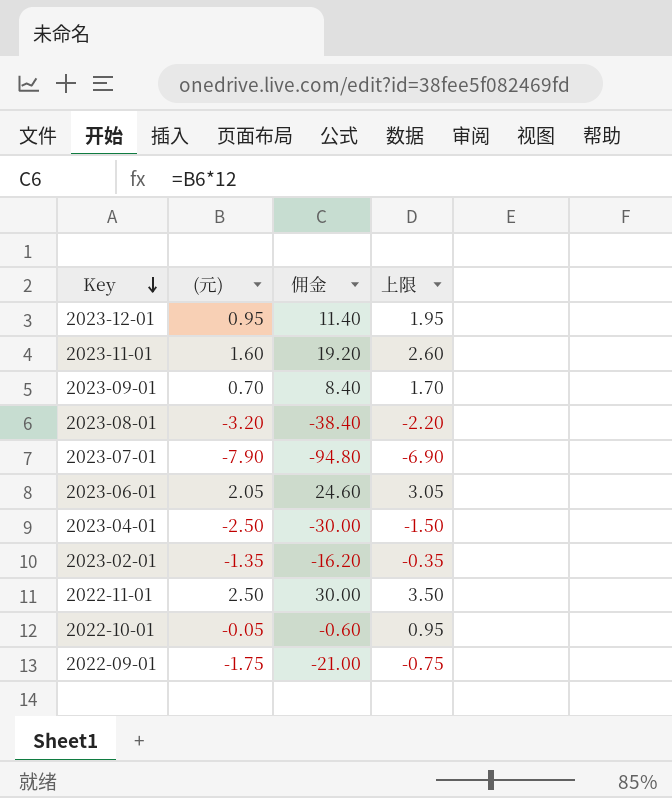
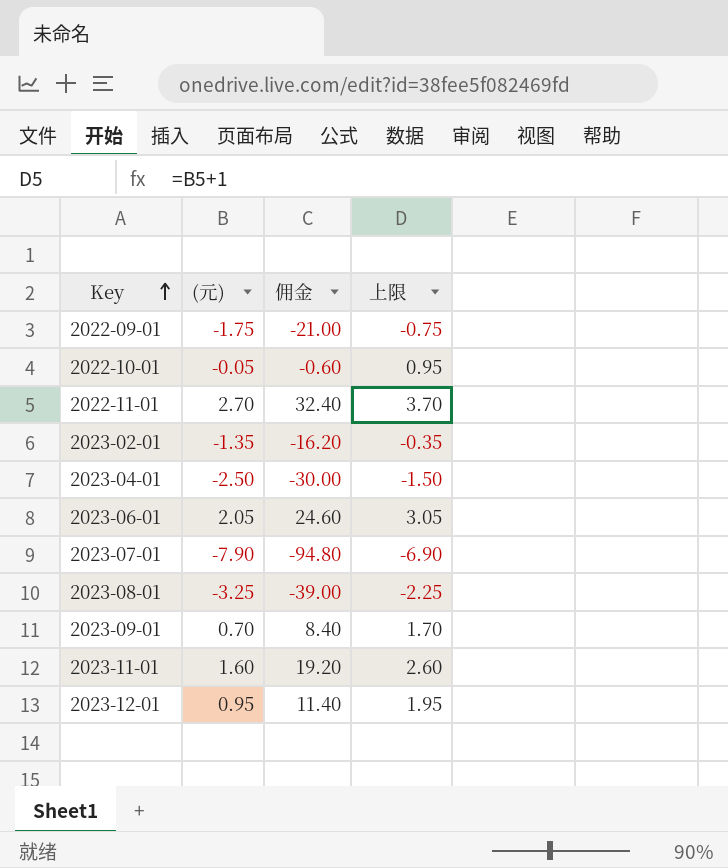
row order: Key descending -> Key ascending
2022-11-01 | (元): 2.50 -> 2.70
2022-11-01 | 佣金: 30.00 -> 32.40
2022-11-01 | 上限: 3.50 -> 3.70
2023-08-01 | (元): -3.20 -> -3.25
2023-08-01 | 佣金: -38.40 -> -39.00
2023-08-01 | 上限: -2.20 -> -2.25

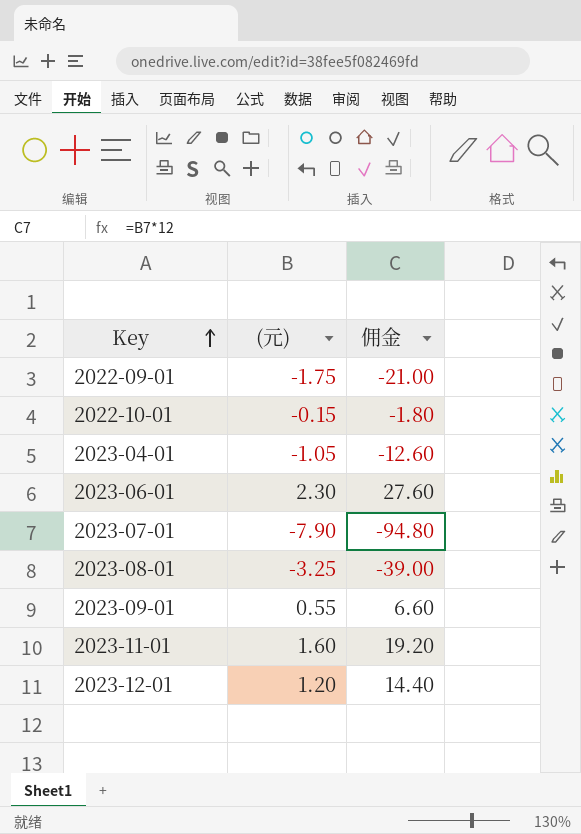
column 上限 | formula: [(元)] + 1 -> none
row 2022-11-01: 2.70 | 32.40 | 3.70 -> none
row 2023-02-01: -1.35 | -16.20 | -0.35 -> none
2022-10-01 | (元): -0.05 -> -0.15
2022-10-01 | 佣金: -0.60 -> -1.80
2023-04-01 | (元): -2.50 -> -1.05
2023-04-01 | 佣金: -30.00 -> -12.60
2023-06-01 | (元): 2.05 -> 2.30
2023-06-01 | 佣金: 24.60 -> 27.60
2023-09-01 | (元): 0.70 -> 0.55
2023-09-01 | 佣金: 8.40 -> 6.60
2023-12-01 | (元): 0.95 -> 1.20
2023-12-01 | 佣金: 11.40 -> 14.40

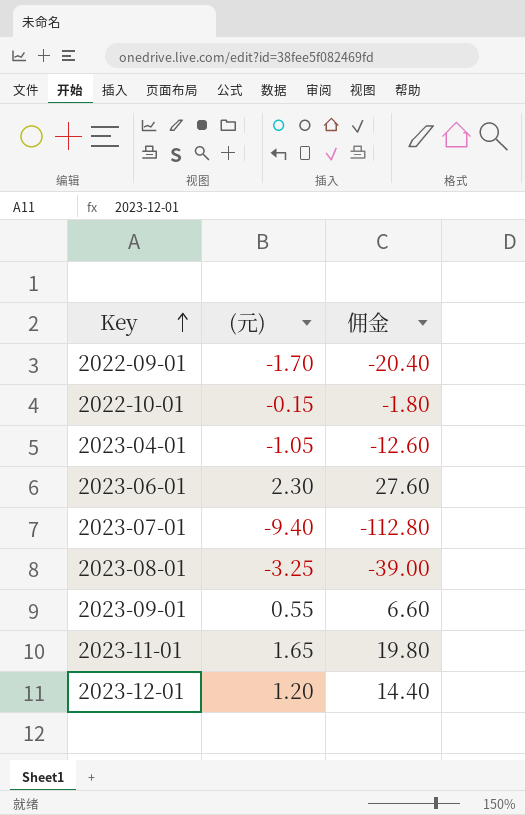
2022-09-01 | (元): -1.75 -> -1.70
2022-09-01 | 佣金: -21.00 -> -20.40
2023-07-01 | (元): -7.90 -> -9.40
2023-07-01 | 佣金: -94.80 -> -112.80
2023-11-01 | (元): 1.60 -> 1.65
2023-11-01 | 佣金: 19.20 -> 19.80

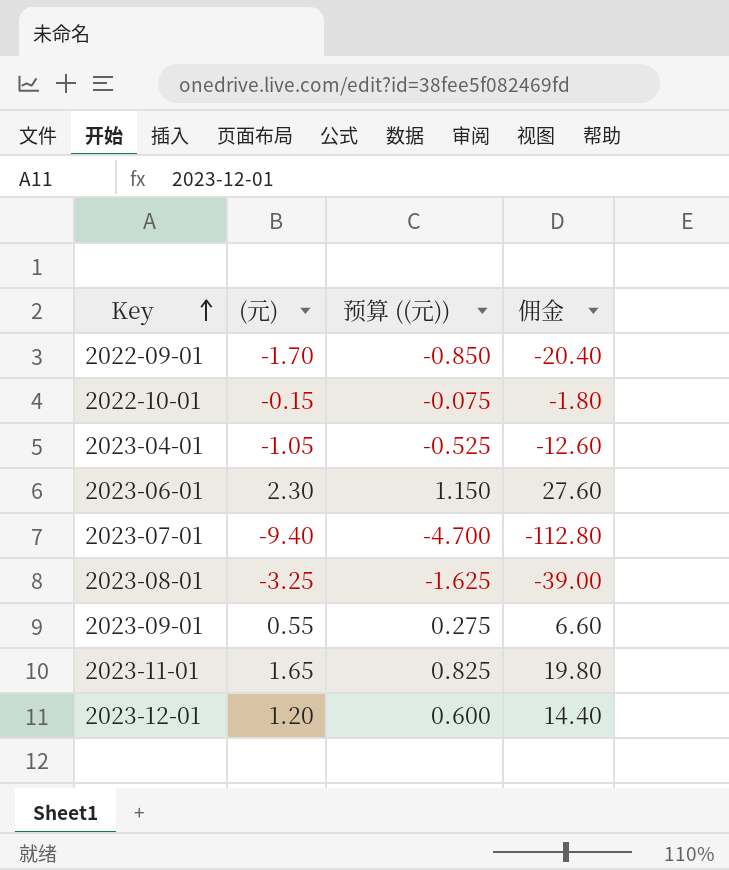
column 预算 ((元)) | formula: none -> [(元)] * 0.5

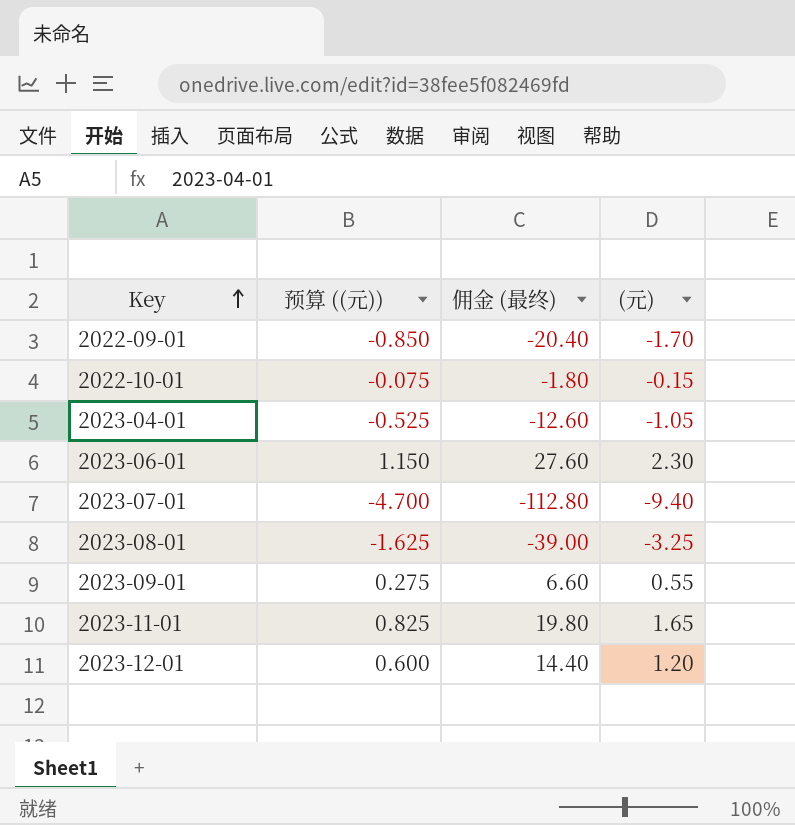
column name: 佣金 -> 佣金 (最终)
column (元) | position: 2 -> 4

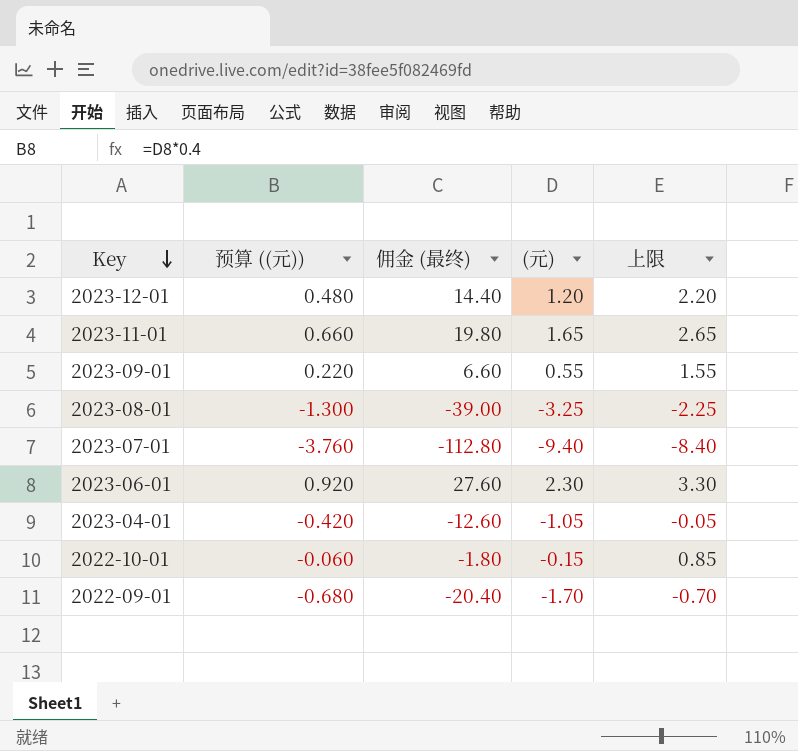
row order: Key ascending -> Key descending
column 预算 ((元)) | formula: [(元)] * 0.5 -> [(元)] * 0.4
column 上限 | formula: none -> [(元)] + 1

